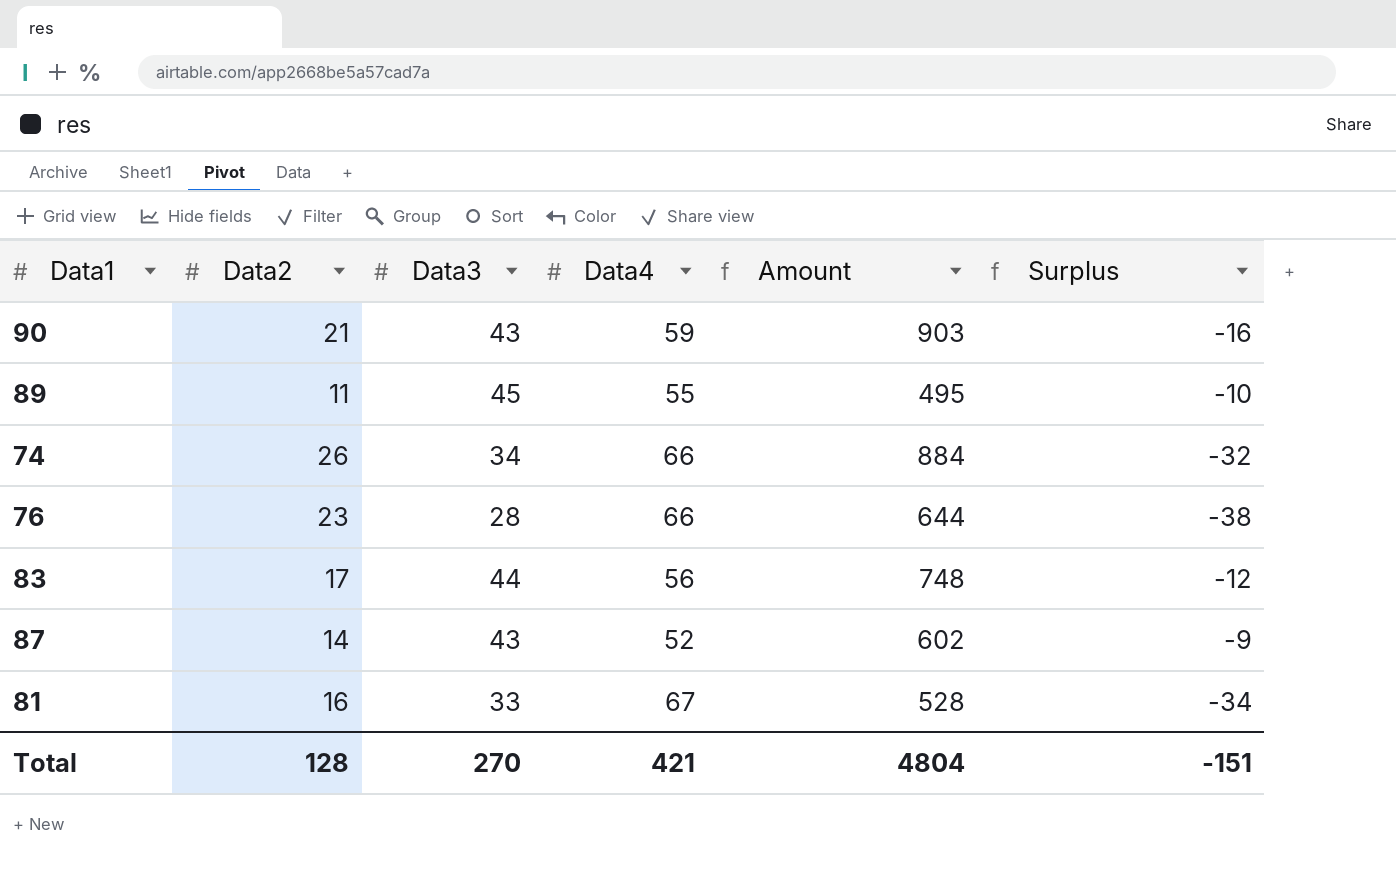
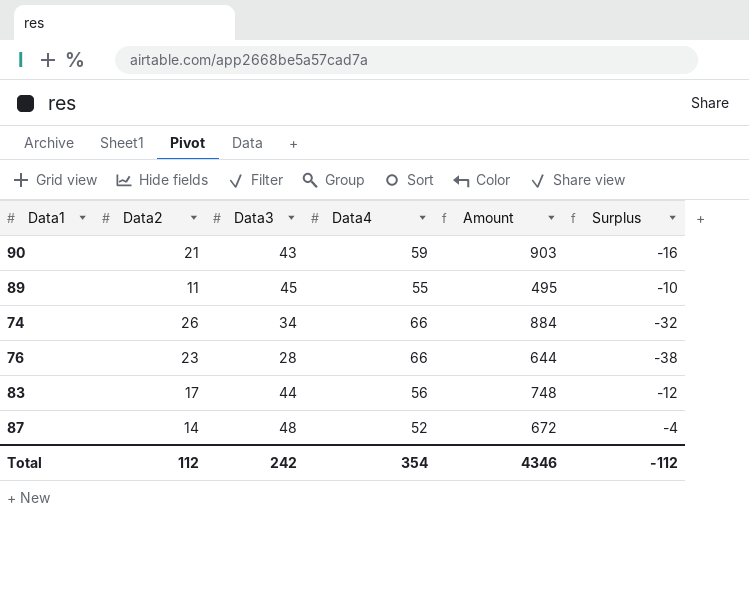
row 81: 16 | 33 | 67 | 528 | -34 -> none
87 | Data3: 43 -> 48
87 | Amount: 602 -> 672
87 | Surplus: -9 -> -4
Total | Data2: 128 -> 112
Total | Data3: 270 -> 242
Total | Data4: 421 -> 354
Total | Amount: 4804 -> 4346
Total | Surplus: -151 -> -112

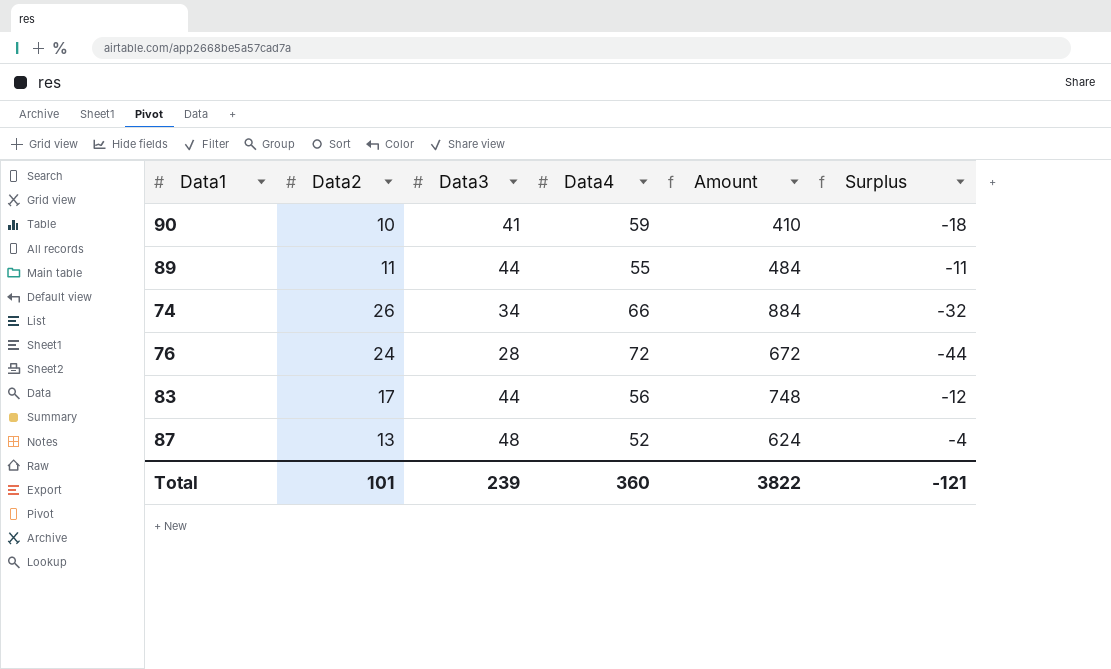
90 | Data2: 21 -> 10
90 | Data3: 43 -> 41
90 | Amount: 903 -> 410
90 | Surplus: -16 -> -18
89 | Data3: 45 -> 44
89 | Amount: 495 -> 484
89 | Surplus: -10 -> -11
76 | Data2: 23 -> 24
76 | Data4: 66 -> 72
76 | Amount: 644 -> 672
76 | Surplus: -38 -> -44
87 | Data2: 14 -> 13
87 | Amount: 672 -> 624
Total | Data2: 112 -> 101
Total | Data3: 242 -> 239
Total | Data4: 354 -> 360
Total | Amount: 4346 -> 3822
Total | Surplus: -112 -> -121

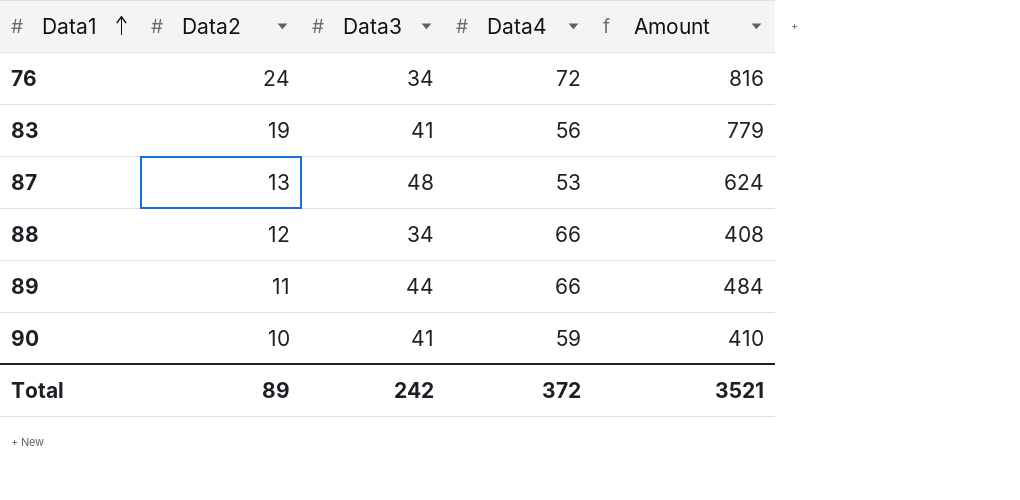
row order: none -> Data1 ascending
column Surplus | formula: [Data3] - [Data4] -> none
row 74: 26 | 34 | 66 | 884 | -32 -> none
76 | Data3: 28 -> 34
76 | Amount: 672 -> 816
83 | Data2: 17 -> 19
83 | Data3: 44 -> 41
83 | Amount: 748 -> 779
87 | Data4: 52 -> 53
row 88: none -> 12 | 34 | 66 | 408
89 | Data4: 55 -> 66
Total | Data2: 101 -> 89
Total | Data3: 239 -> 242
Total | Data4: 360 -> 372
Total | Amount: 3822 -> 3521

